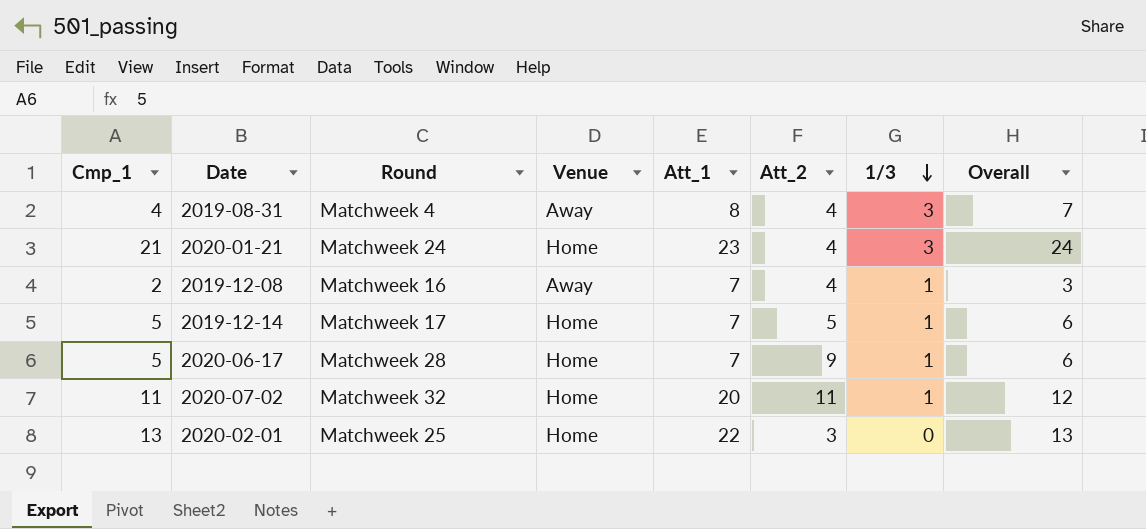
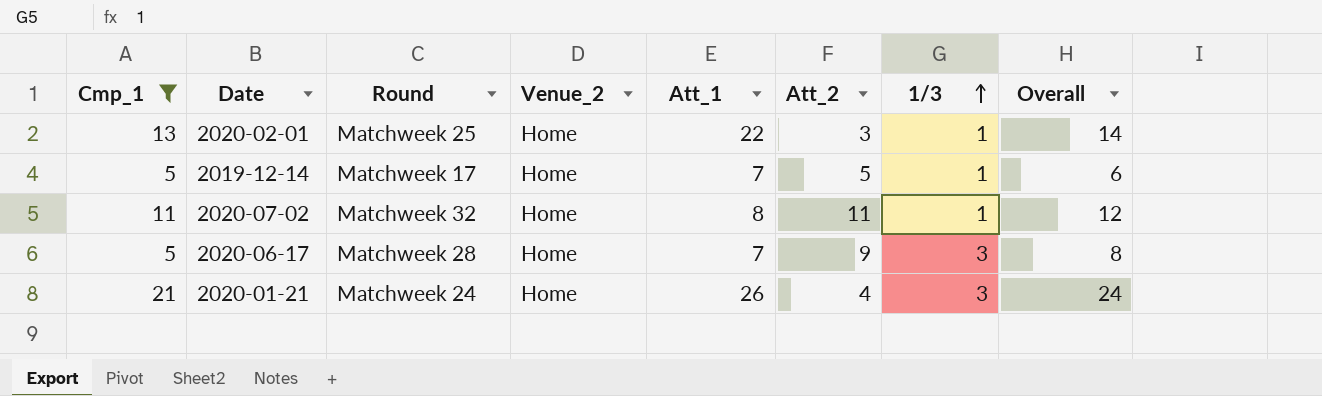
filter: none -> Cmp_1 >= 5
row order: 1/3 descending -> 1/3 ascending
column name: Venue -> Venue_2
2020-02-01 | 1/3: 0 -> 1
2020-02-01 | Overall: 13 -> 14
2020-07-02 | Att_1: 20 -> 8
2020-06-17 | 1/3: 1 -> 3
2020-06-17 | Overall: 6 -> 8
2020-01-21 | Att_1: 23 -> 26

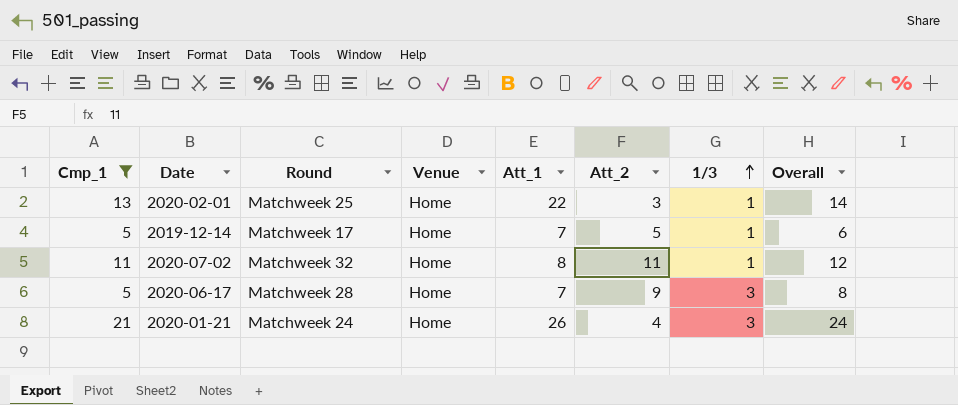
column name: Venue_2 -> Venue

